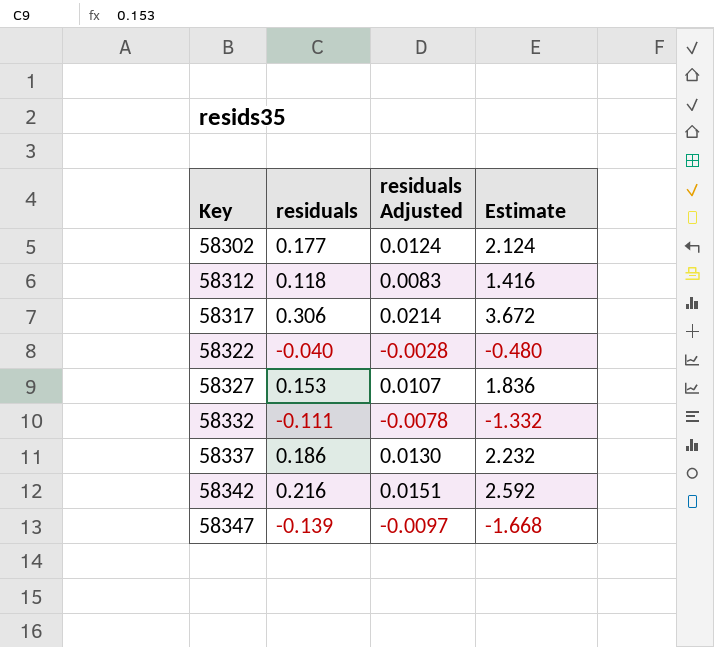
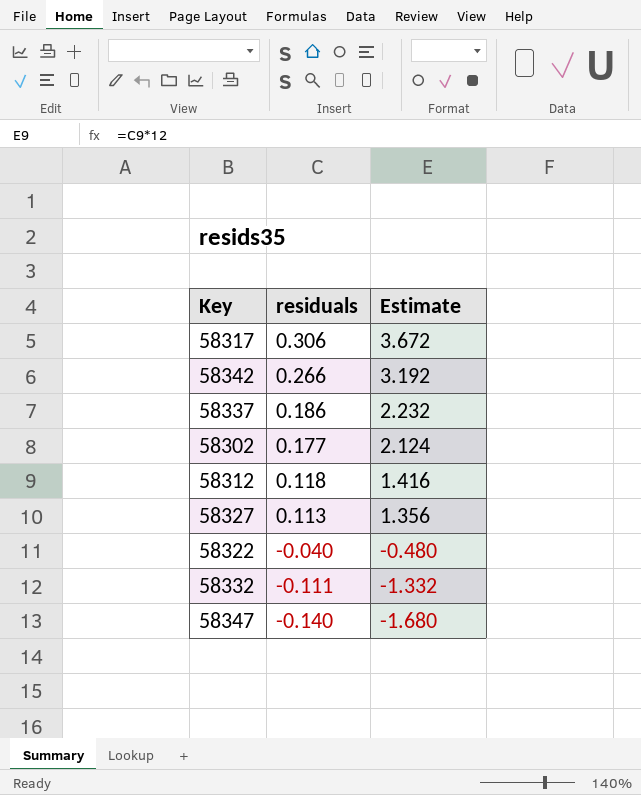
row order: Key ascending -> residuals descending
column residuals Adjusted | formula: [residuals] * 0.07 -> none
58342 | residuals: 0.216 -> 0.266
58342 | Estimate: 2.592 -> 3.192
58327 | residuals: 0.153 -> 0.113
58327 | Estimate: 1.836 -> 1.356
58347 | residuals: -0.139 -> -0.140
58347 | Estimate: -1.668 -> -1.680

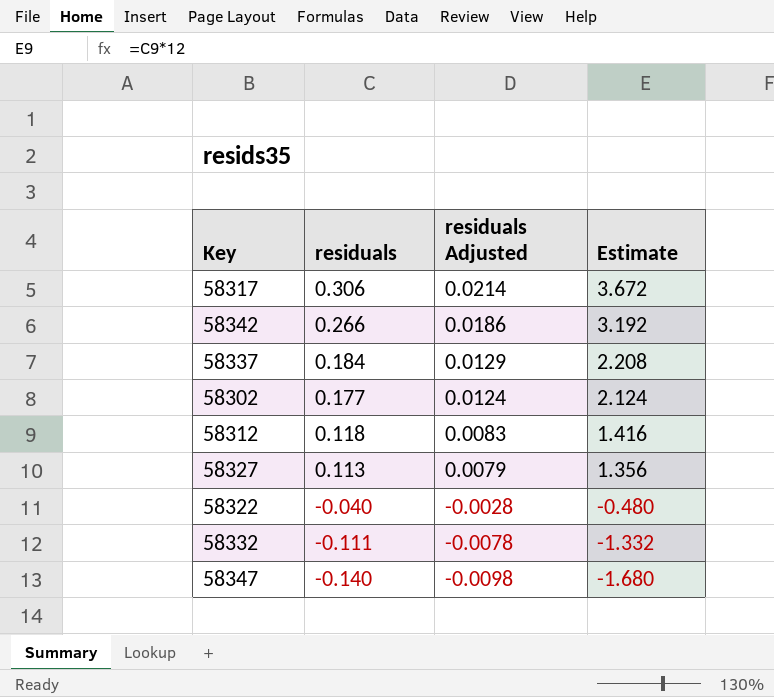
column residuals Adjusted | formula: none -> [residuals] * 0.07
58337 | residuals: 0.186 -> 0.184
58337 | Estimate: 2.232 -> 2.208

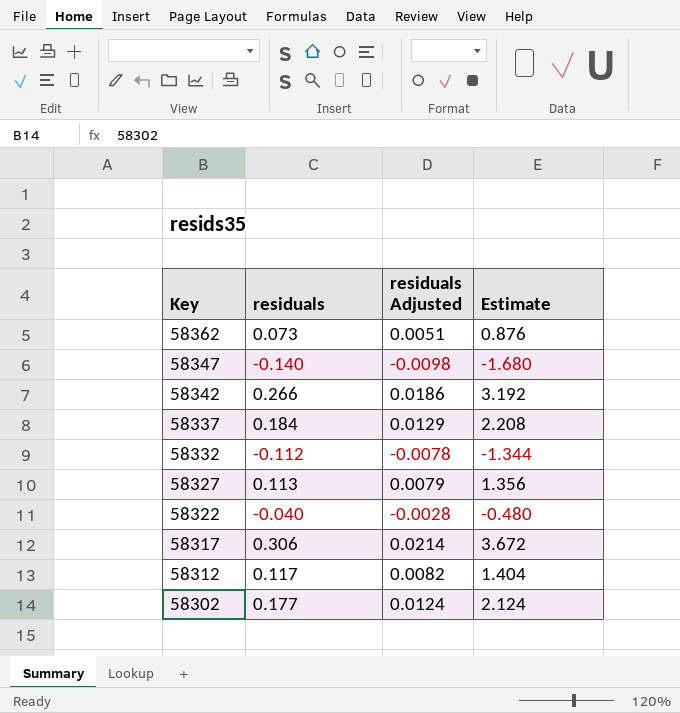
row order: residuals descending -> Key descending
row 58362: none -> 0.073 | 0.0051 | 0.876
58332 | residuals: -0.111 -> -0.112
58332 | Estimate: -1.332 -> -1.344
58312 | residuals: 0.118 -> 0.117
58312 | residuals Adjusted: 0.0083 -> 0.0082
58312 | Estimate: 1.416 -> 1.404

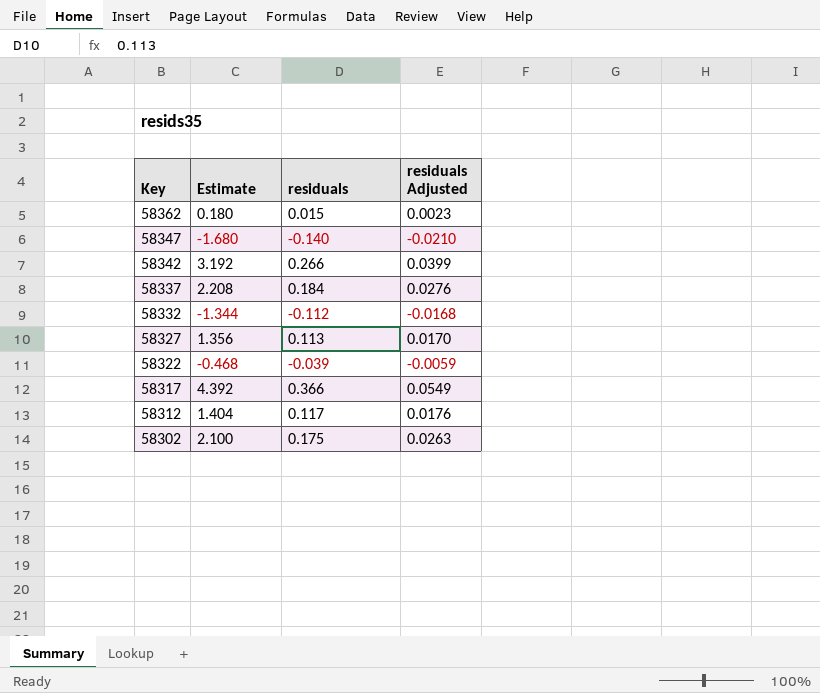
column Estimate | position: 4 -> 2
column residuals Adjusted | formula: [residuals] * 0.07 -> [residuals] * 0.15
58362 | Estimate: 0.876 -> 0.180
58362 | residuals: 0.073 -> 0.015
58322 | Estimate: -0.480 -> -0.468
58322 | residuals: -0.040 -> -0.039
58317 | Estimate: 3.672 -> 4.392
58317 | residuals: 0.306 -> 0.366
58302 | Estimate: 2.124 -> 2.100
58302 | residuals: 0.177 -> 0.175

